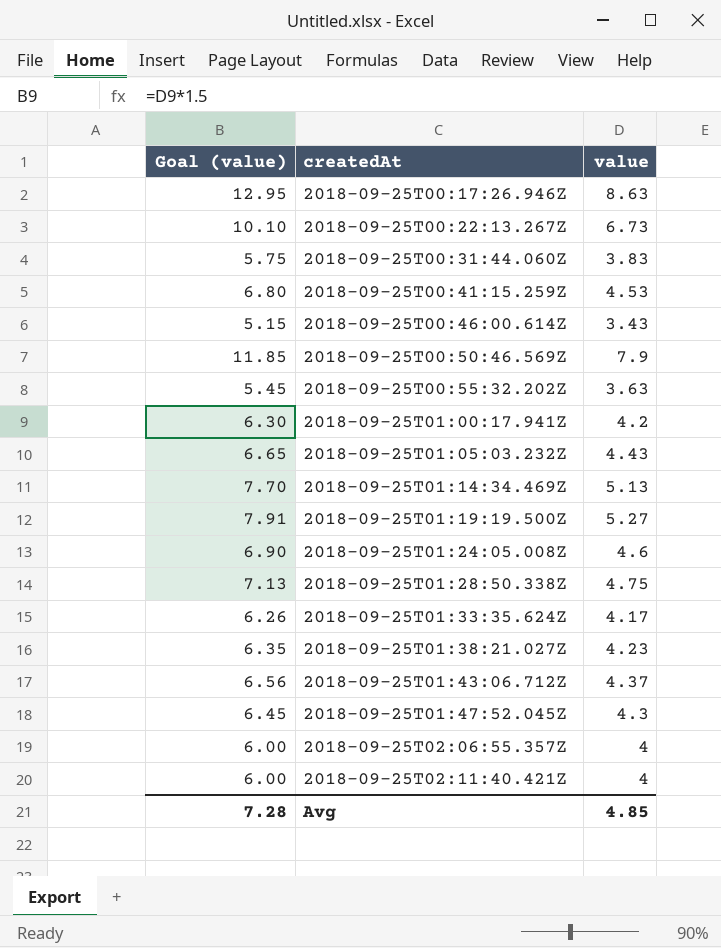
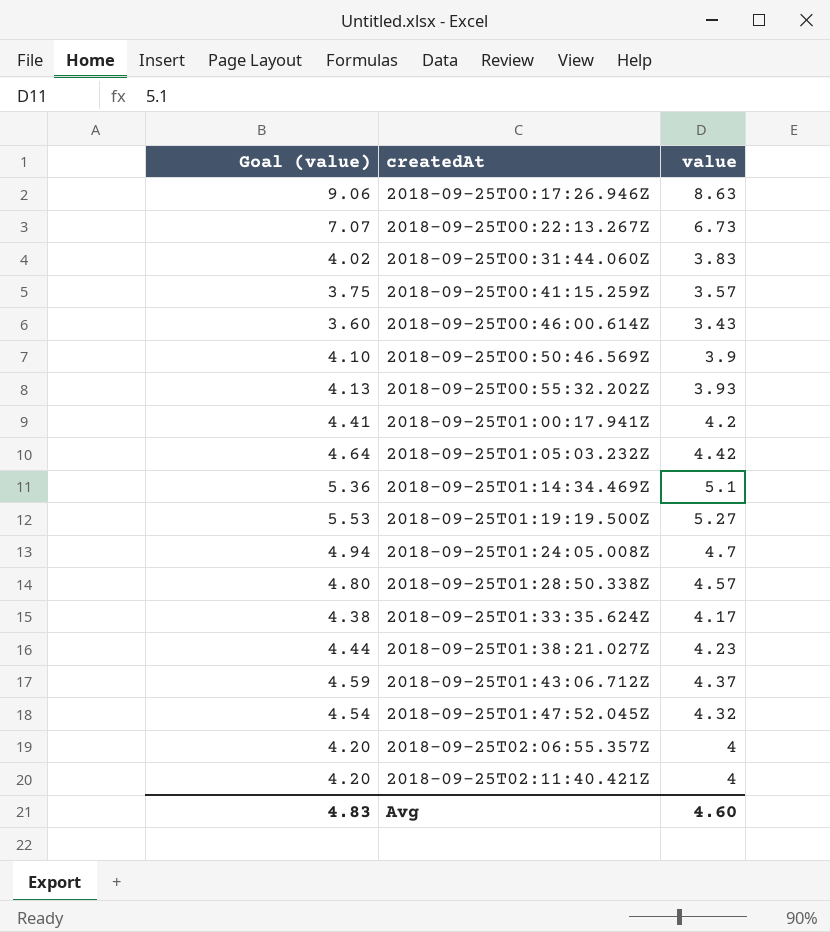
column Goal (value) | formula: [value] * 1.5 -> [value] * 1.05
2018-09-25T00:41:15.259Z | value: 4.53 -> 3.57
2018-09-25T00:50:46.569Z | value: 7.9 -> 3.9
2018-09-25T00:55:32.202Z | value: 3.63 -> 3.93
2018-09-25T01:05:03.232Z | value: 4.43 -> 4.42
2018-09-25T01:14:34.469Z | value: 5.13 -> 5.1
2018-09-25T01:24:05.008Z | value: 4.6 -> 4.7
2018-09-25T01:28:50.338Z | value: 4.75 -> 4.57
2018-09-25T01:47:52.045Z | value: 4.3 -> 4.32
Avg | Goal (value): 7.28 -> 4.83
Avg | value: 4.85 -> 4.60

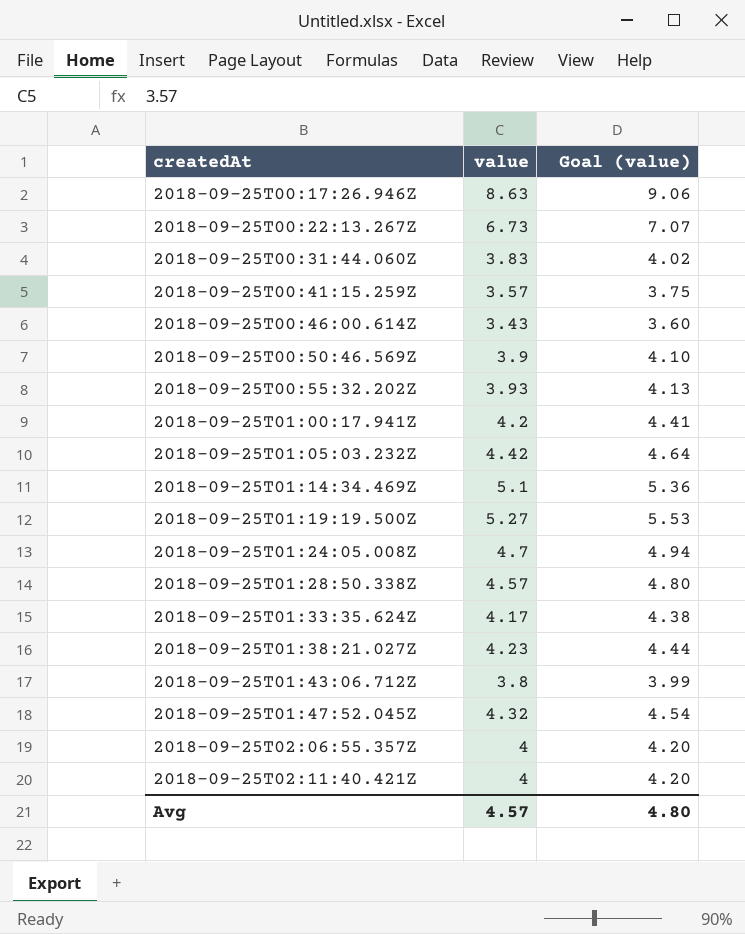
column Goal (value) | position: 1 -> 3
2018-09-25T01:43:06.712Z | value: 4.37 -> 3.8
2018-09-25T01:43:06.712Z | Goal (value): 4.59 -> 3.99
Avg | value: 4.60 -> 4.57
Avg | Goal (value): 4.83 -> 4.80

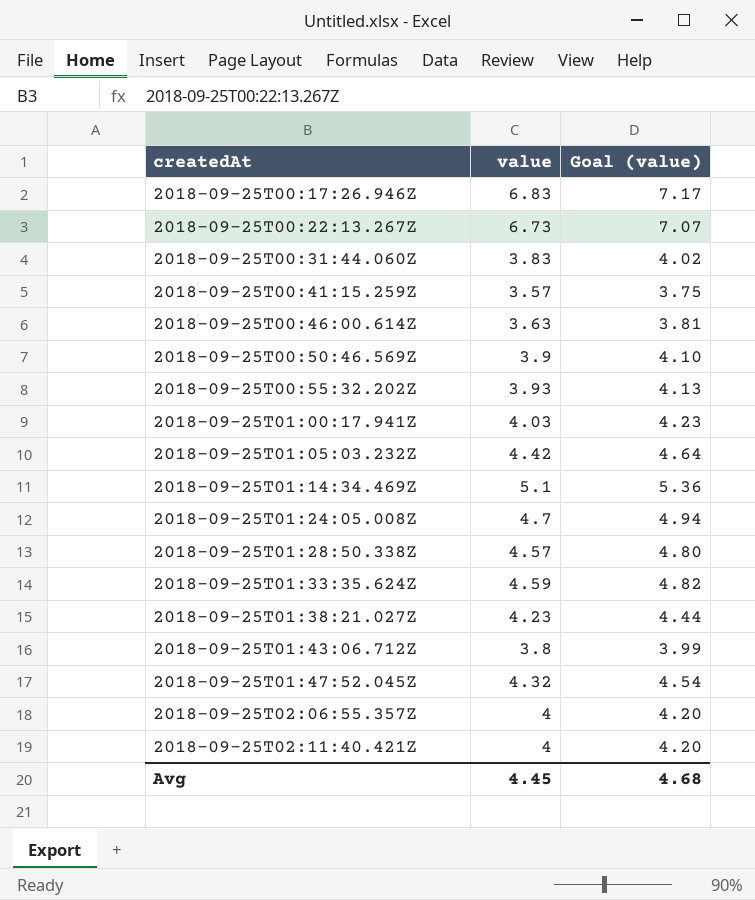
row 2018-09-25T01:19:19.500Z: 5.27 | 5.53 -> none
2018-09-25T00:17:26.946Z | value: 8.63 -> 6.83
2018-09-25T00:17:26.946Z | Goal (value): 9.06 -> 7.17
2018-09-25T00:46:00.614Z | value: 3.43 -> 3.63
2018-09-25T00:46:00.614Z | Goal (value): 3.60 -> 3.81
2018-09-25T01:00:17.941Z | value: 4.2 -> 4.03
2018-09-25T01:00:17.941Z | Goal (value): 4.41 -> 4.23
2018-09-25T01:33:35.624Z | value: 4.17 -> 4.59
2018-09-25T01:33:35.624Z | Goal (value): 4.38 -> 4.82
Avg | value: 4.57 -> 4.45
Avg | Goal (value): 4.80 -> 4.68

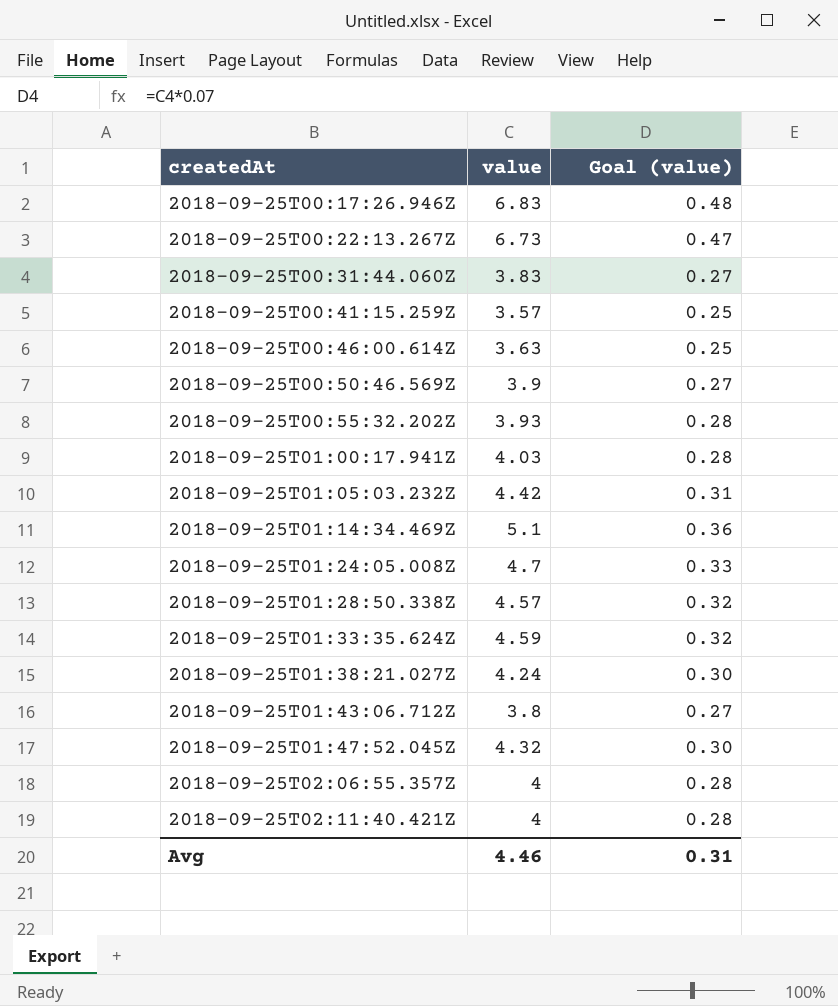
column Goal (value) | formula: [value] * 1.05 -> [value] * 0.07
2018-09-25T01:38:21.027Z | value: 4.23 -> 4.24
Avg | value: 4.45 -> 4.46
Avg | Goal (value): 4.68 -> 0.31

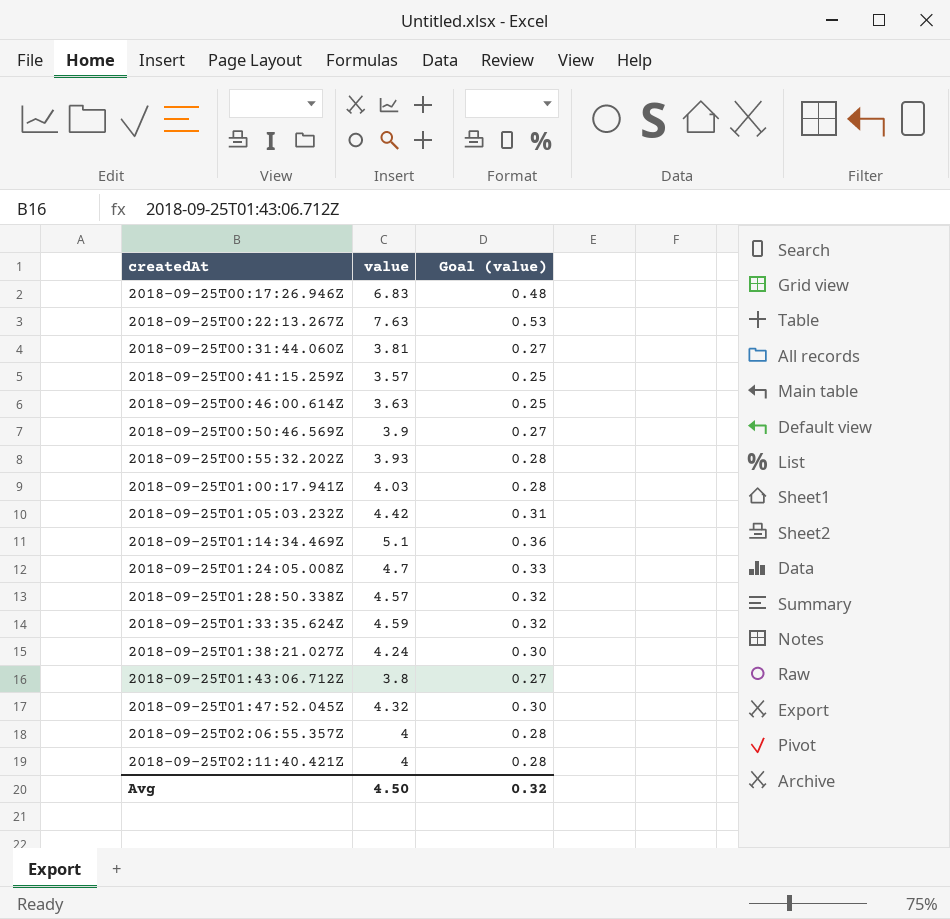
2018-09-25T00:22:13.267Z | value: 6.73 -> 7.63
2018-09-25T00:22:13.267Z | Goal (value): 0.47 -> 0.53
2018-09-25T00:31:44.060Z | value: 3.83 -> 3.81
Avg | value: 4.46 -> 4.50
Avg | Goal (value): 0.31 -> 0.32

